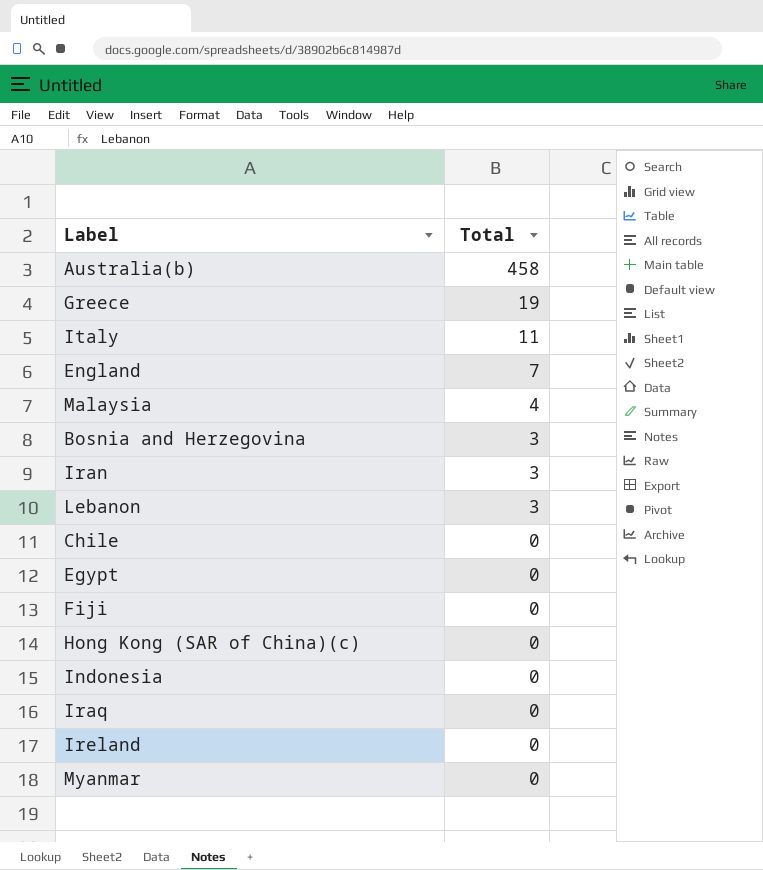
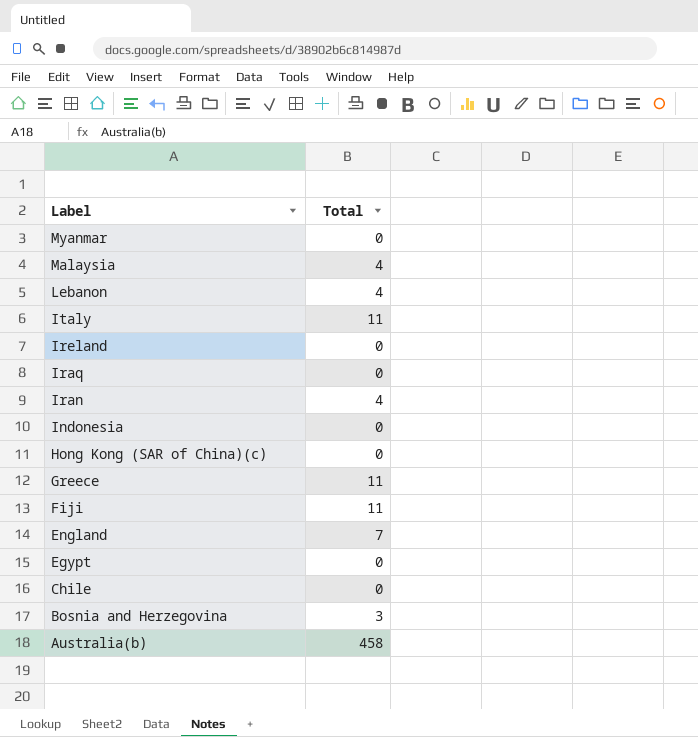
row order: Total descending -> Label descending
Lebanon | Total: 3 -> 4
Iran | Total: 3 -> 4
Greece | Total: 19 -> 11
Fiji | Total: 0 -> 11

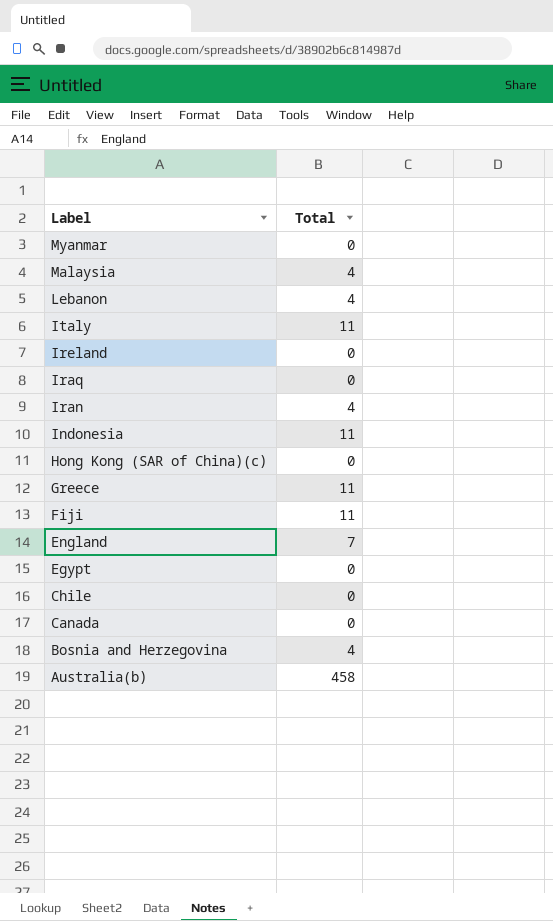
Indonesia | Total: 0 -> 11
row Canada: none -> 0
Bosnia and Herzegovina | Total: 3 -> 4

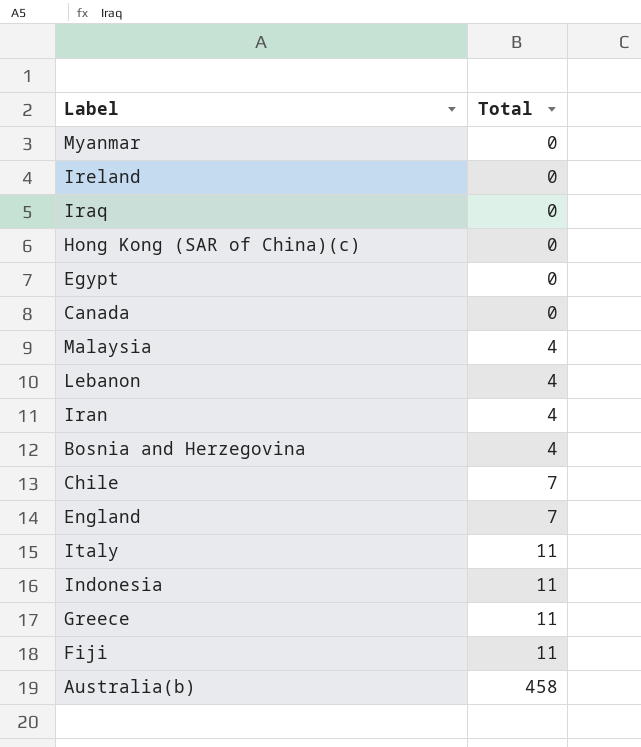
row order: Label descending -> Total ascending
Chile | Total: 0 -> 7

